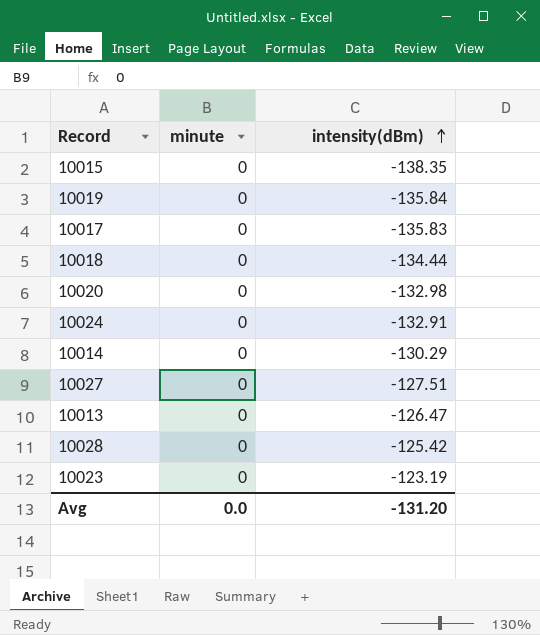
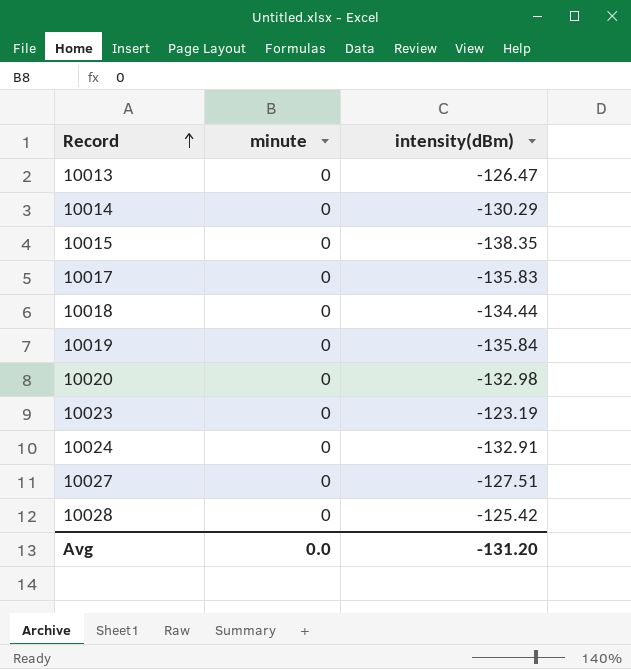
row order: intensity(dBm) ascending -> Record ascending

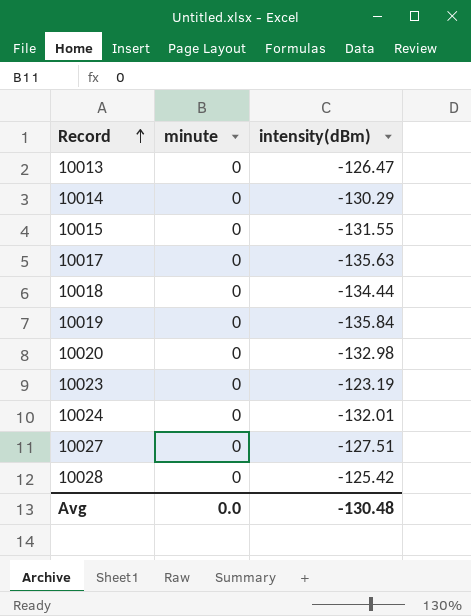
10015 | intensity(dBm): -138.35 -> -131.55
10017 | intensity(dBm): -135.83 -> -135.63
10024 | intensity(dBm): -132.91 -> -132.01
Avg | intensity(dBm): -131.20 -> -130.48

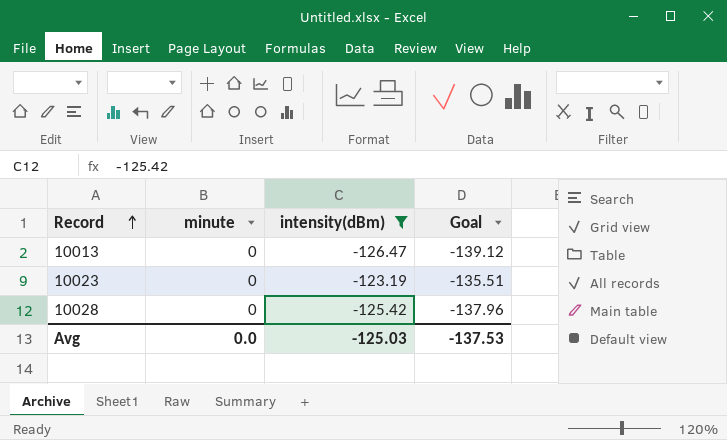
filter: none -> intensity(dBm) >= -126.47
column Goal | formula: none -> [intensity(dBm)] * 1.1
Avg | intensity(dBm): -130.48 -> -125.03

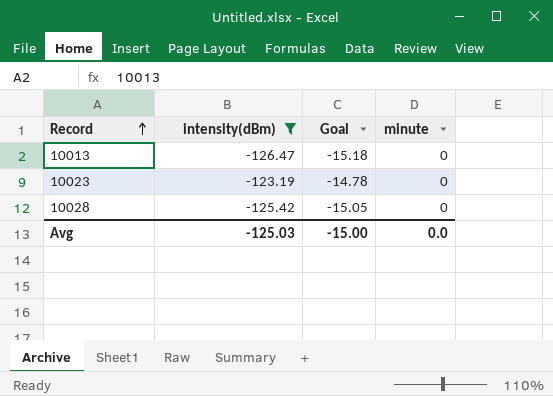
column Goal | formula: [intensity(dBm)] * 1.1 -> [intensity(dBm)] * 0.12
column minute | position: 2 -> 4
Avg | Goal: -137.53 -> -15.00

